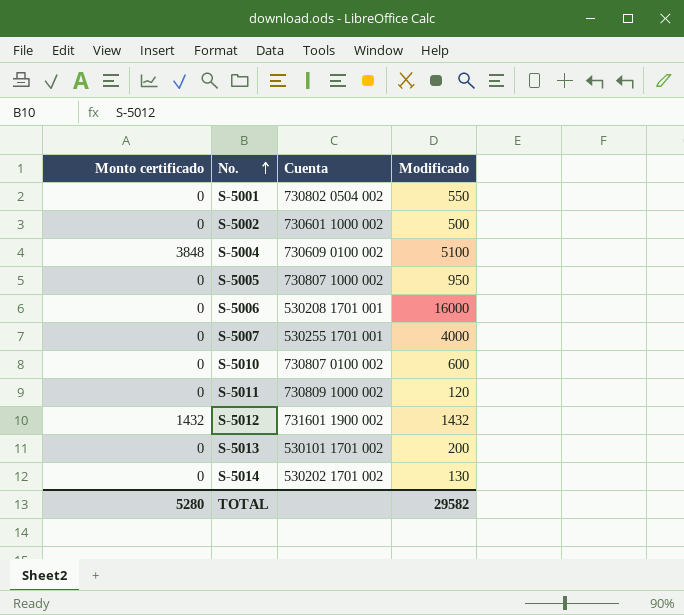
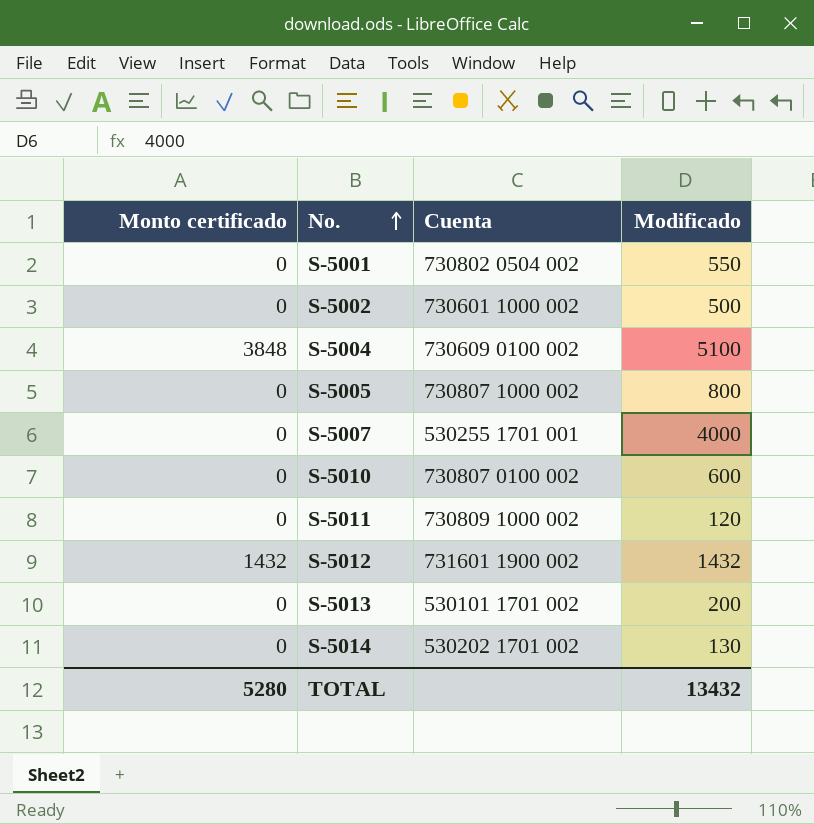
row S-5006: 0 | 530208 1701 001 | 16000 -> none
S-5005 | Modificado: 950 -> 800
TOTAL | Modificado: 29582 -> 13432

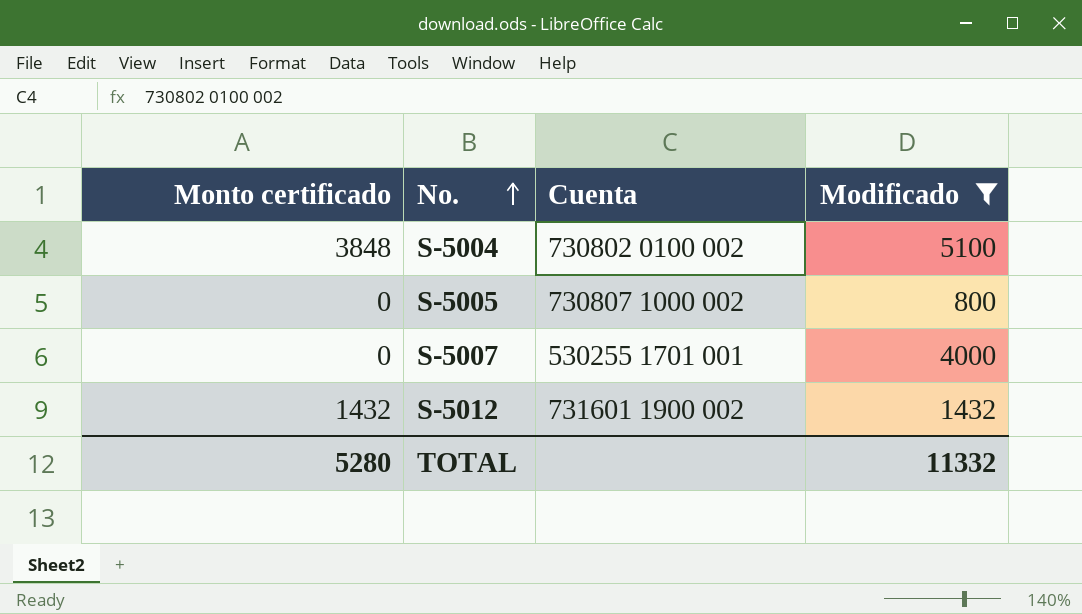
filter: none -> Modificado >= 800
S-5004 | Cuenta: 730609 0100 002 -> 730802 0100 002
TOTAL | Modificado: 13432 -> 11332

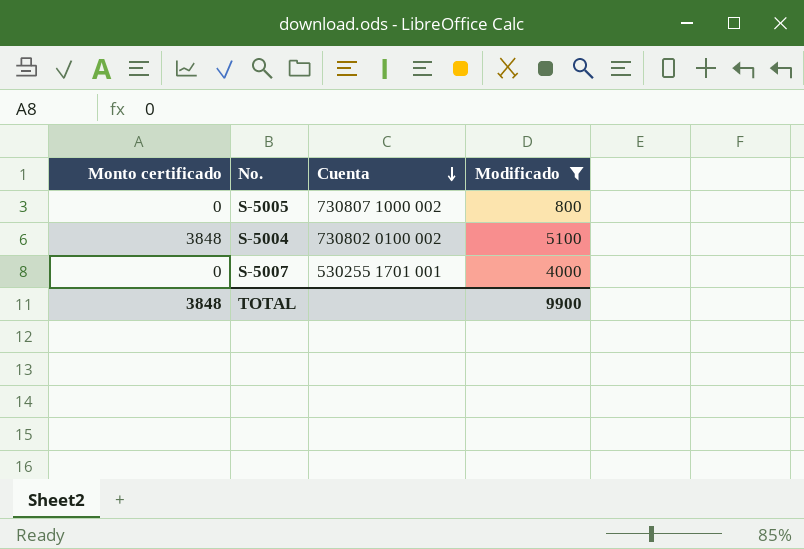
row order: No. ascending -> Cuenta descending
row S-5012: 1432 | 731601 1900 002 | 1432 -> none
TOTAL | Monto certificado: 5280 -> 3848
TOTAL | Modificado: 11332 -> 9900

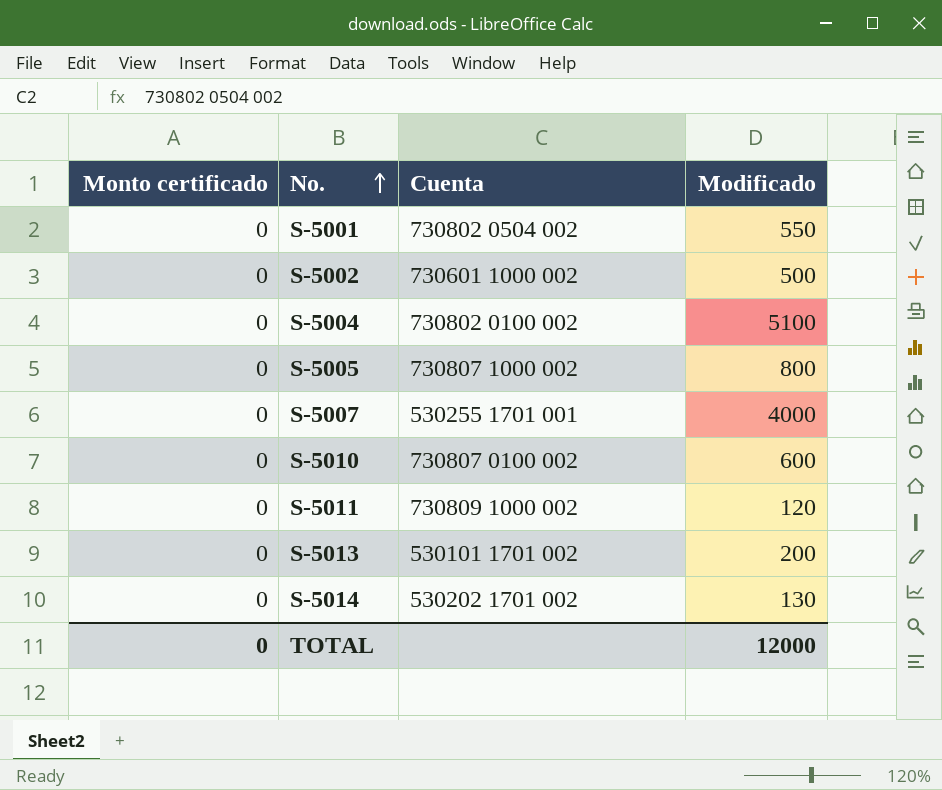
filter: Modificado >= 800 -> none
row order: Cuenta descending -> No. ascending
S-5004 | Monto certificado: 3848 -> 0
TOTAL | Monto certificado: 3848 -> 0
TOTAL | Modificado: 9900 -> 12000

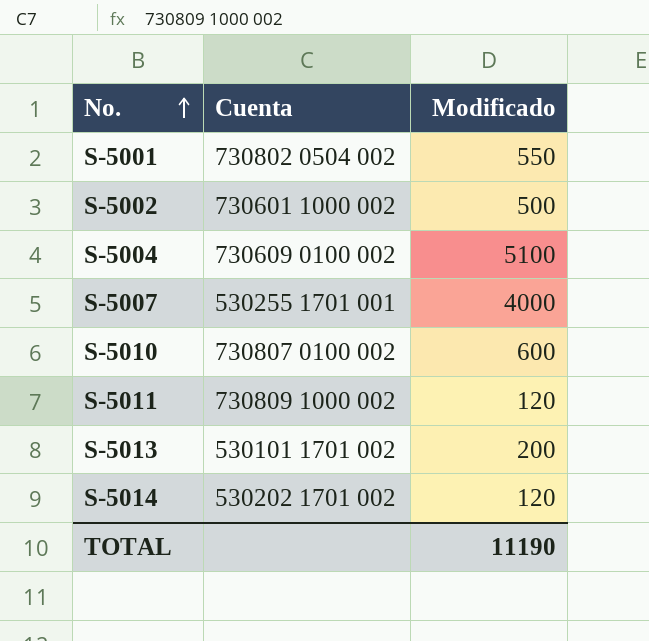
column Monto certificado | position: 1 -> none
row S-5005: 0 | 730807 1000 002 | 800 -> none
S-5004 | Cuenta: 730802 0100 002 -> 730609 0100 002
S-5014 | Modificado: 130 -> 120
TOTAL | Modificado: 12000 -> 11190

